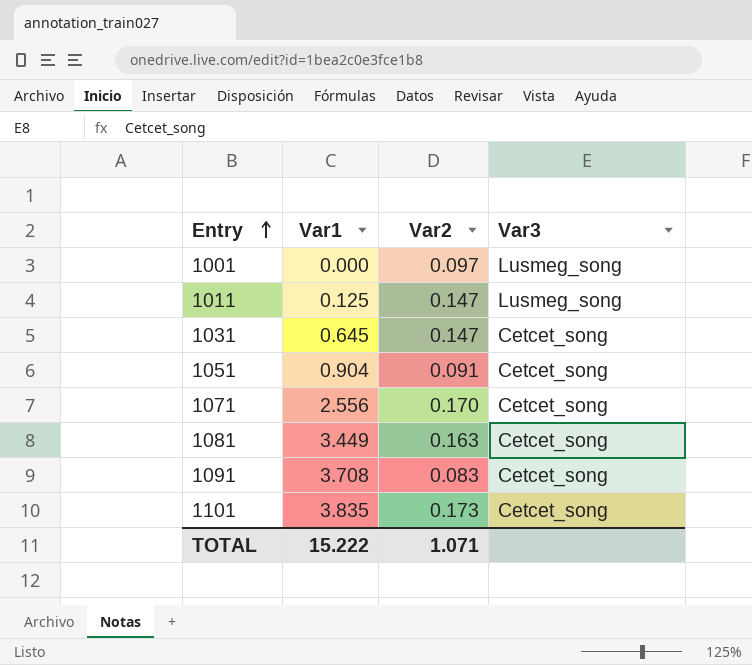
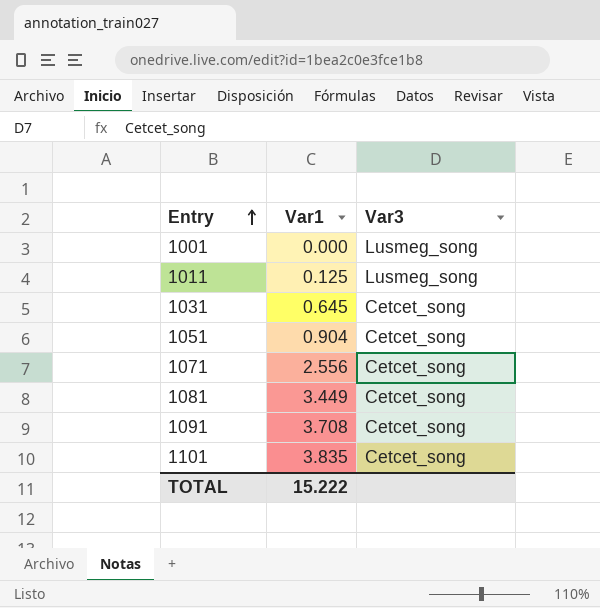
column Var2 | position: 3 -> none

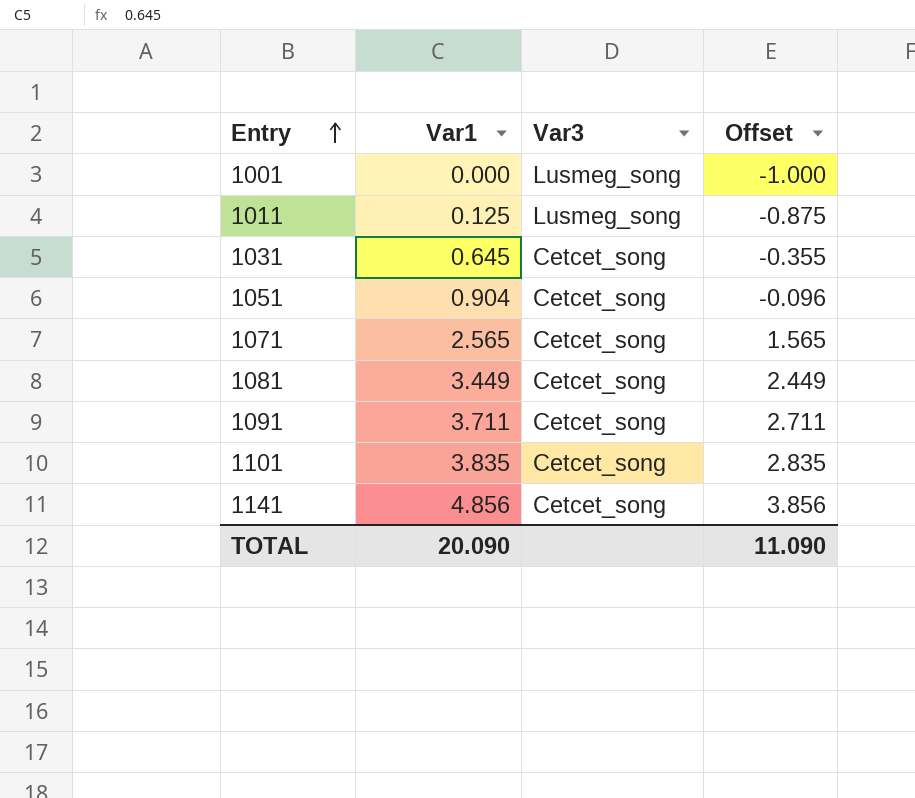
column Offset | formula: none -> [Var1] - 1
1071 | Var1: 2.556 -> 2.565
1091 | Var1: 3.708 -> 3.711
row 1141: none -> 4.856 | Cetcet_song | 3.856
TOTAL | Var1: 15.222 -> 20.090

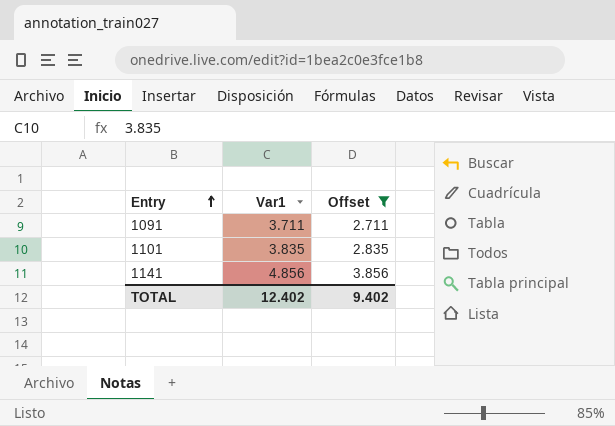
filter: none -> Offset >= 2.711
column Var3 | position: 3 -> none
TOTAL | Var1: 20.090 -> 12.402
TOTAL | Offset: 11.090 -> 9.402

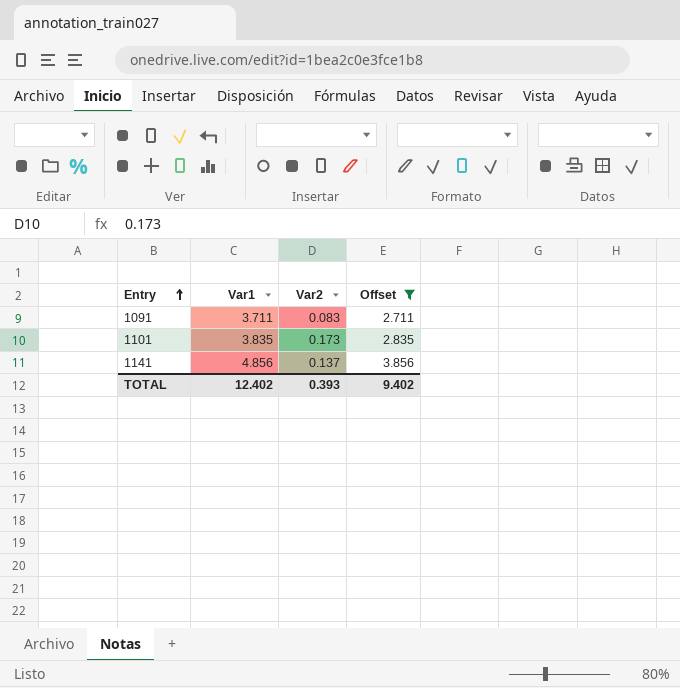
column Var2 | position: none -> 3

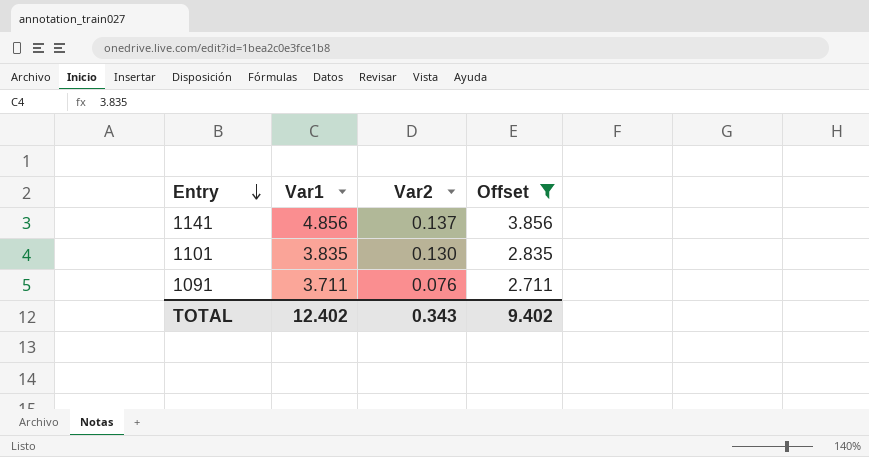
row order: Entry ascending -> Entry descending
1101 | Var2: 0.173 -> 0.130
1091 | Var2: 0.083 -> 0.076
TOTAL | Var2: 0.393 -> 0.343

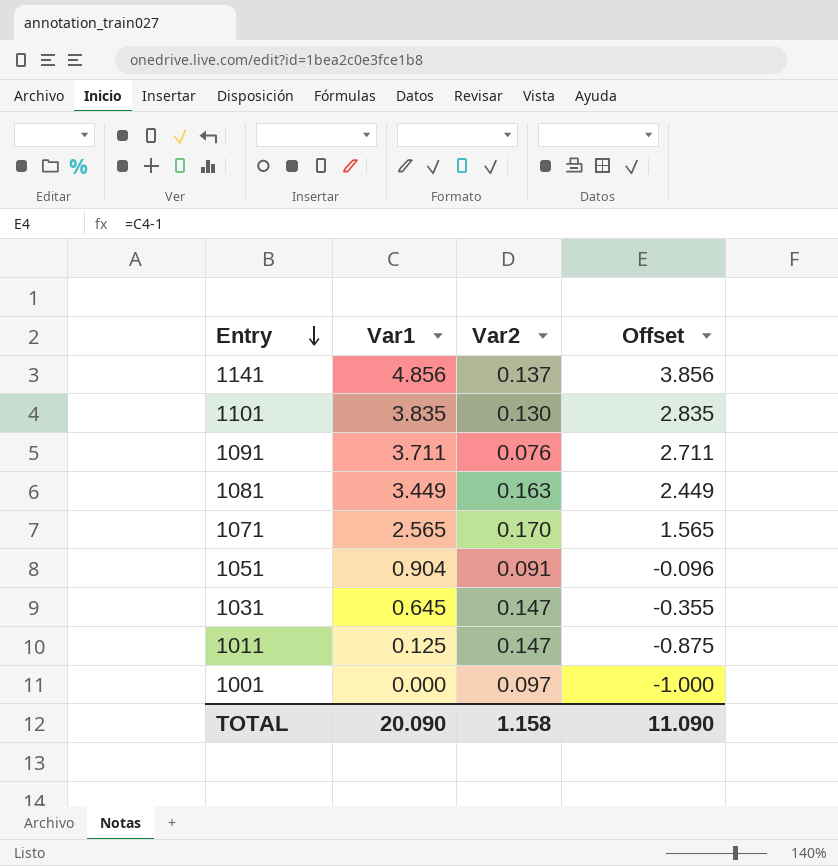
filter: Offset >= 2.711 -> none
TOTAL | Var1: 12.402 -> 20.090
TOTAL | Var2: 0.343 -> 1.158
TOTAL | Offset: 9.402 -> 11.090

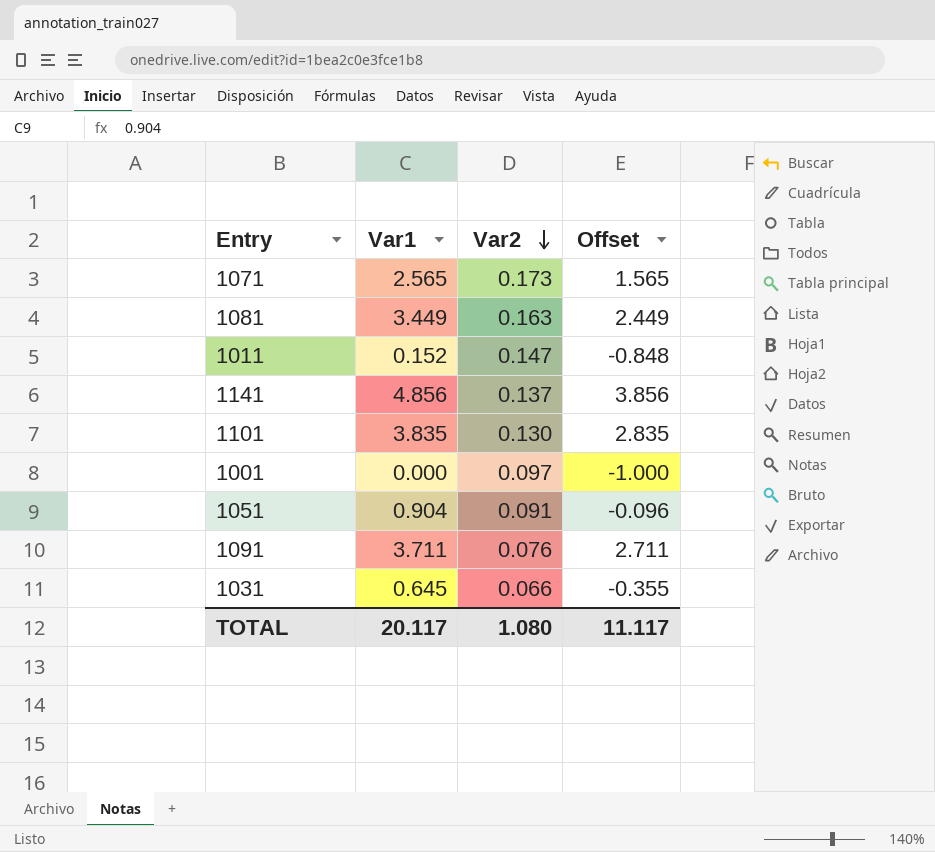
row order: Entry descending -> Var2 descending
1071 | Var2: 0.170 -> 0.173
1011 | Var1: 0.125 -> 0.152
1011 | Offset: -0.875 -> -0.848
1031 | Var2: 0.147 -> 0.066
TOTAL | Var1: 20.090 -> 20.117
TOTAL | Var2: 1.158 -> 1.080
TOTAL | Offset: 11.090 -> 11.117

